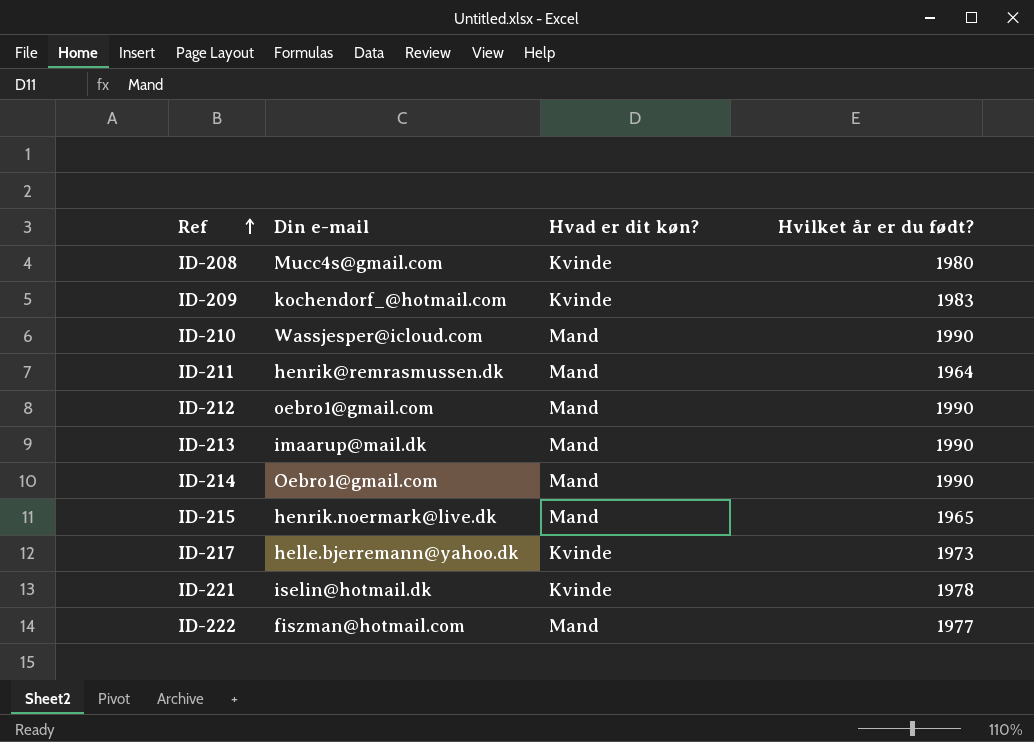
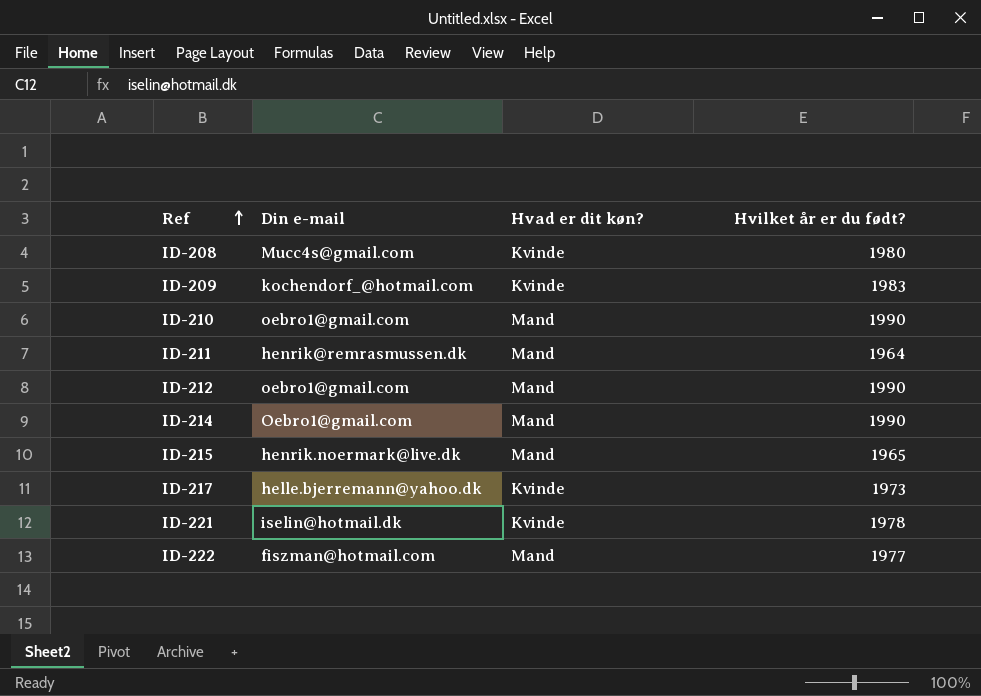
row ID-213: imaarup@mail.dk | Mand | 1990 -> none
ID-210 | Din e-mail: Wassjesper@icloud.com -> oebro1@gmail.com

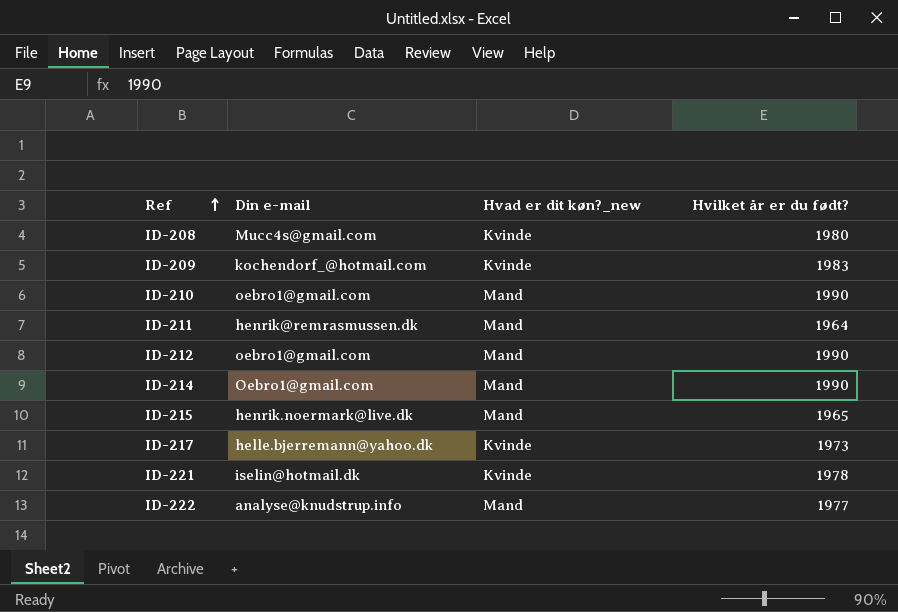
column name: Hvad er dit køn? -> Hvad er dit køn?_new
ID-222 | Din e-mail: fiszman@hotmail.com -> analyse@knudstrup.info

